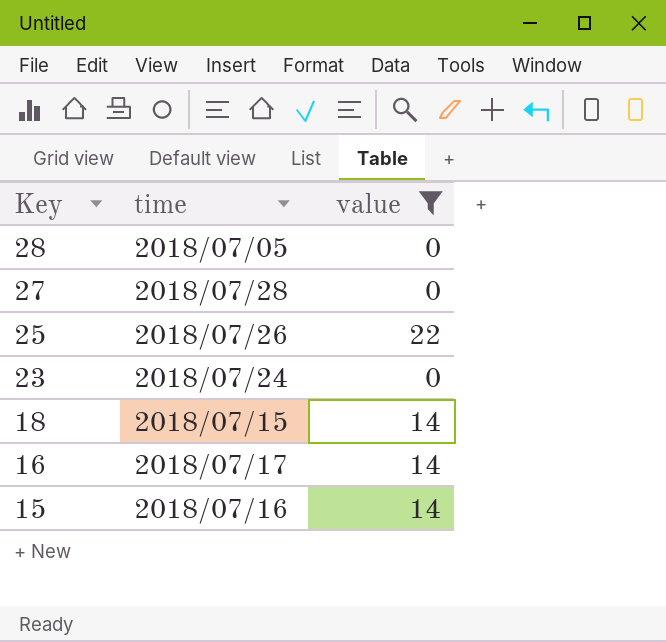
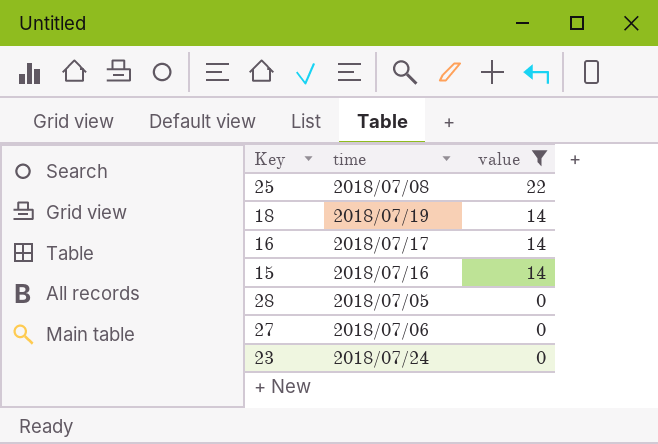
row order: Key descending -> value descending
25 | time: 2018/07/26 -> 2018/07/08
18 | time: 2018/07/15 -> 2018/07/19
27 | time: 2018/07/28 -> 2018/07/06

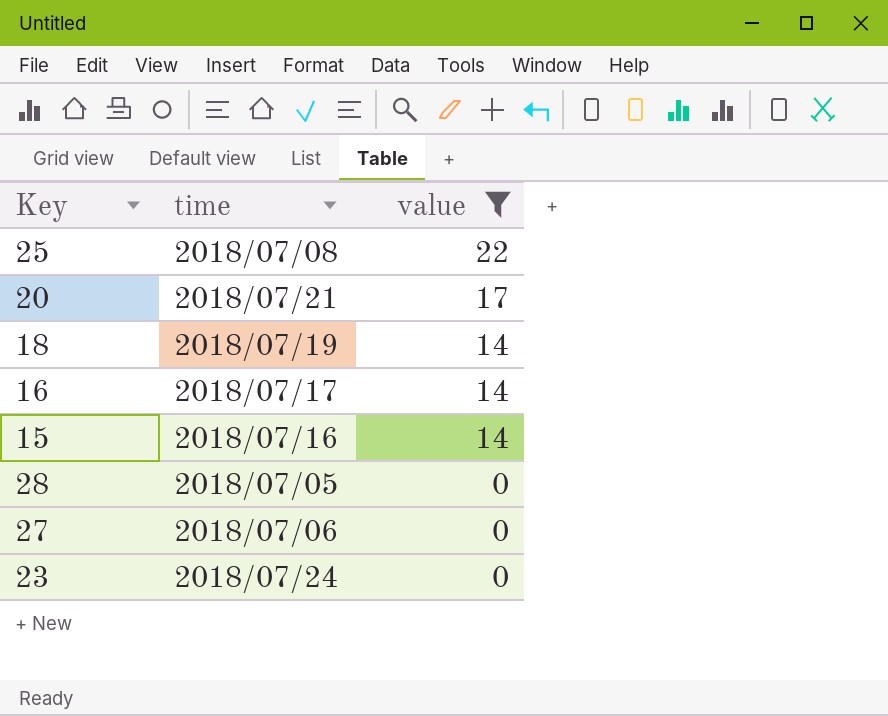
row 20: none -> 2018/07/21 | 17

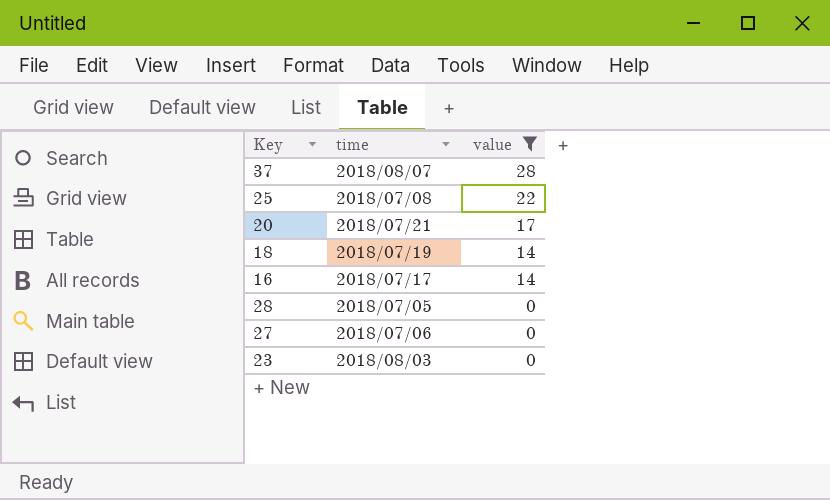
row 15: 2018/07/16 | 14 -> none
row 37: none -> 2018/08/07 | 28
23 | time: 2018/07/24 -> 2018/08/03

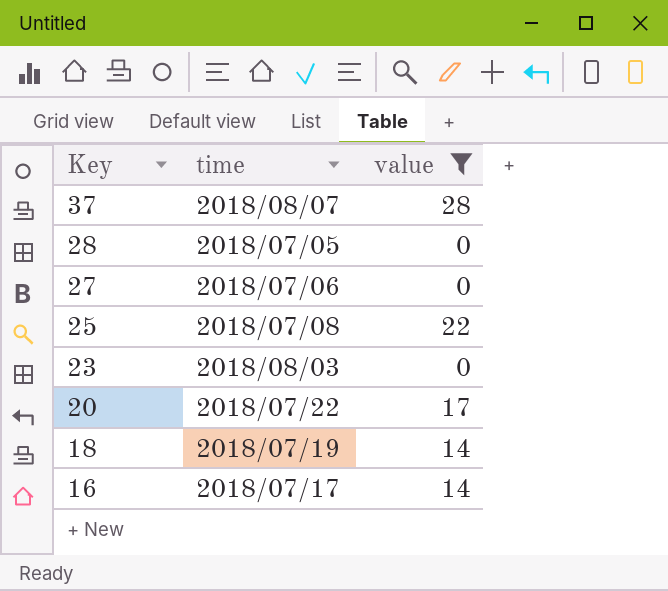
row order: value descending -> Key descending
20 | time: 2018/07/21 -> 2018/07/22

